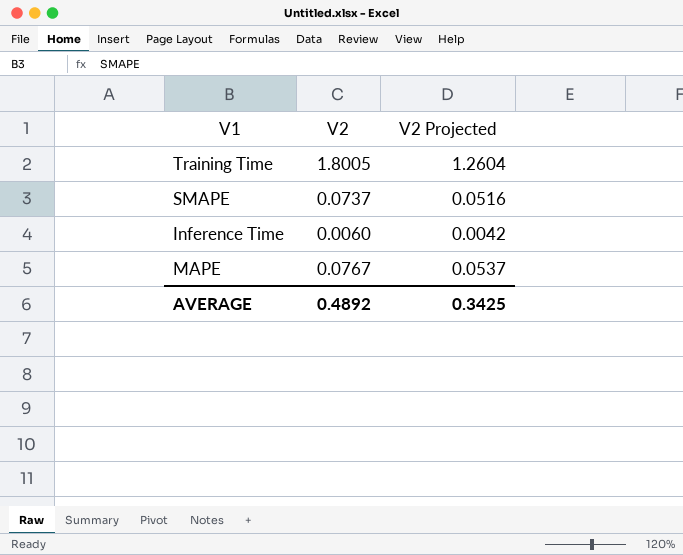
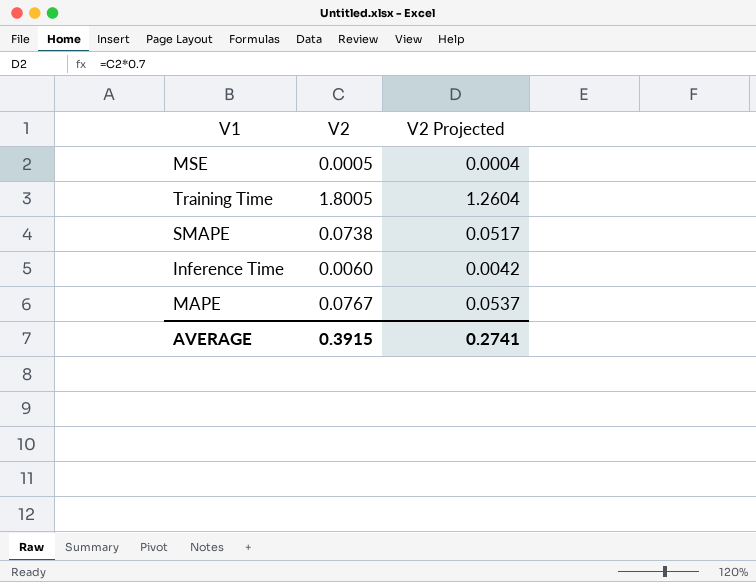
row MSE: none -> 0.0005 | 0.0004
SMAPE | V2: 0.0737 -> 0.0738
SMAPE | V2 Projected: 0.0516 -> 0.0517
AVERAGE | V2: 0.4892 -> 0.3915
AVERAGE | V2 Projected: 0.3425 -> 0.2741

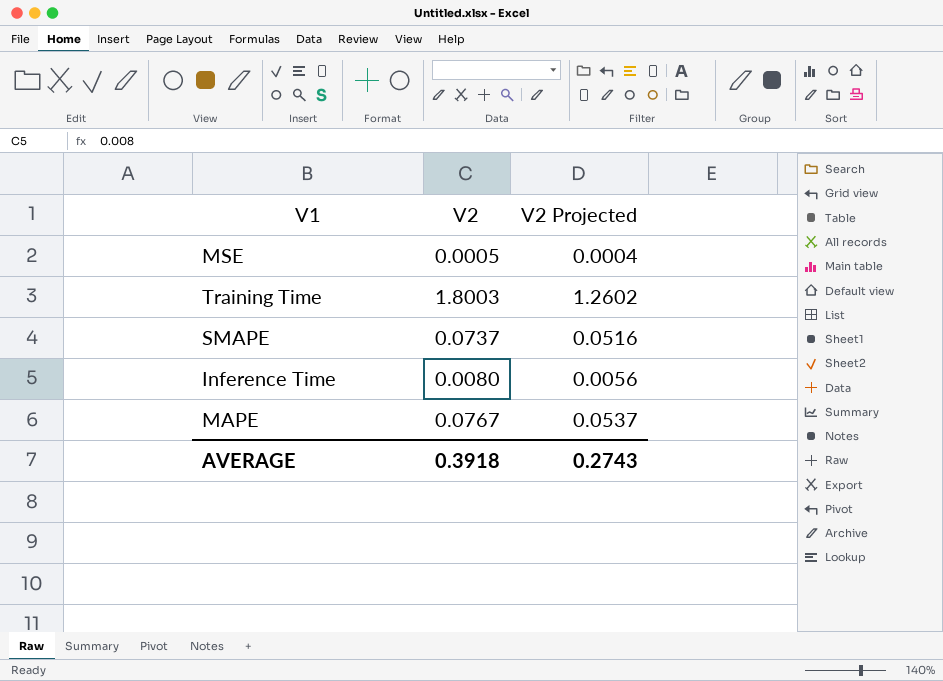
Training Time | V2: 1.8005 -> 1.8003
Training Time | V2 Projected: 1.2604 -> 1.2602
SMAPE | V2: 0.0738 -> 0.0737
SMAPE | V2 Projected: 0.0517 -> 0.0516
Inference Time | V2: 0.0060 -> 0.0080
Inference Time | V2 Projected: 0.0042 -> 0.0056
AVERAGE | V2: 0.3915 -> 0.3918
AVERAGE | V2 Projected: 0.2741 -> 0.2743

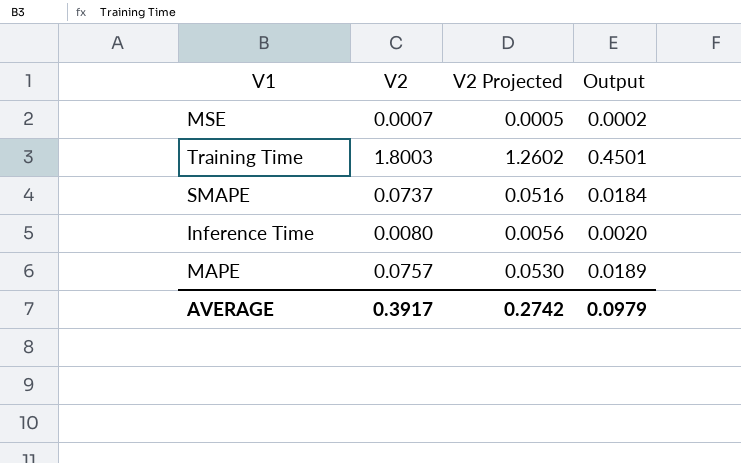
column Output | formula: none -> [V2] * 0.25
MSE | V2: 0.0005 -> 0.0007
MSE | V2 Projected: 0.0004 -> 0.0005
MAPE | V2: 0.0767 -> 0.0757
MAPE | V2 Projected: 0.0537 -> 0.0530
AVERAGE | V2: 0.3918 -> 0.3917
AVERAGE | V2 Projected: 0.2743 -> 0.2742

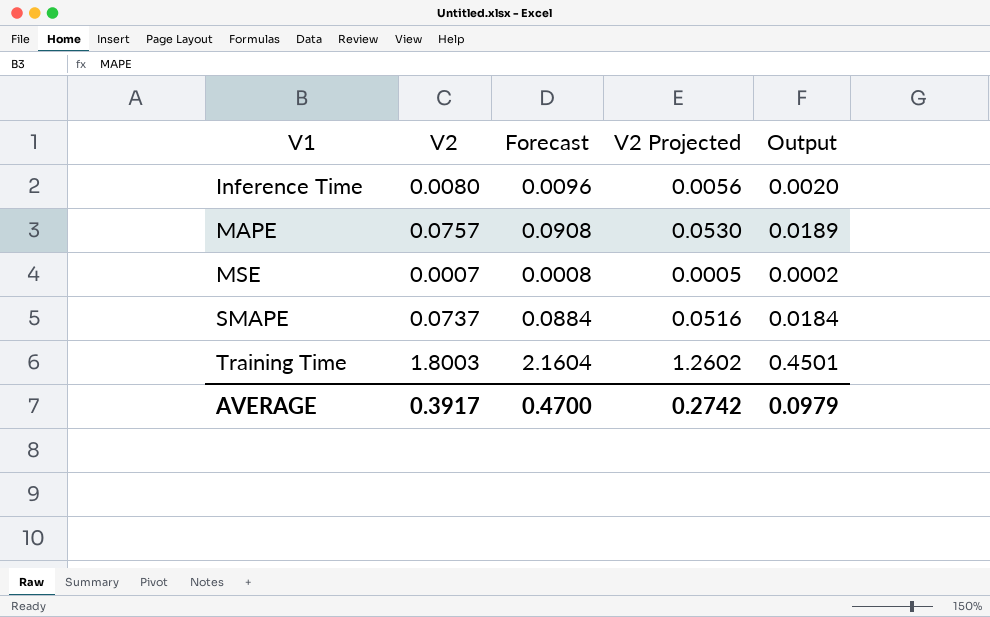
row order: none -> V1 ascending
column Forecast | formula: none -> [V2] * 1.2

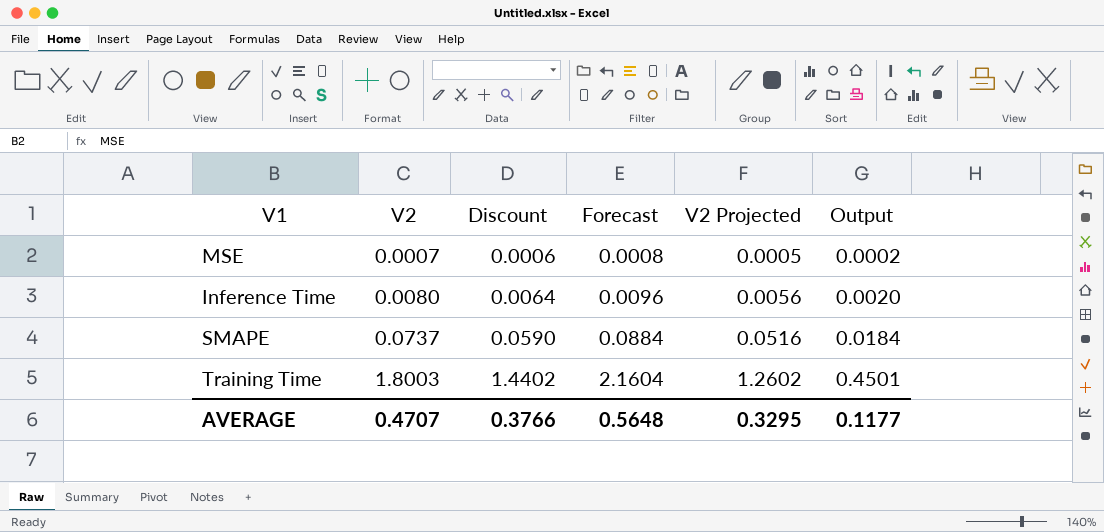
row order: V1 ascending -> V2 ascending
column Discount | formula: none -> [V2] * 0.8
row MAPE: 0.0757 | 0.0908 | 0.0530 | 0.0189 -> none
AVERAGE | V2: 0.3917 -> 0.4707
AVERAGE | Forecast: 0.4700 -> 0.5648
AVERAGE | V2 Projected: 0.2742 -> 0.3295
AVERAGE | Output: 0.0979 -> 0.1177

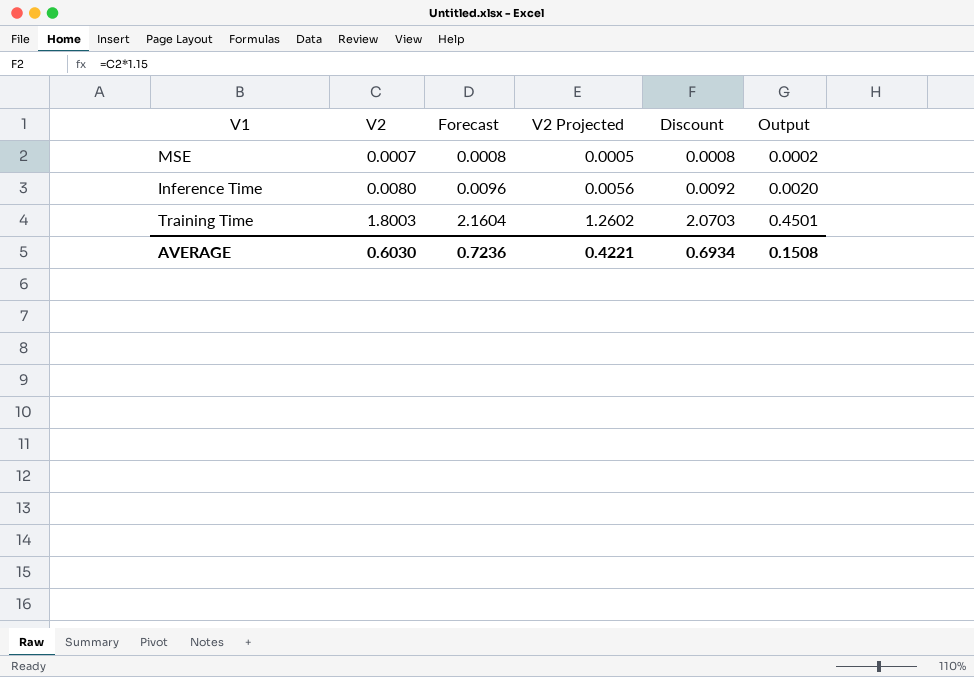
column Discount | formula: [V2] * 0.8 -> [V2] * 1.15
column Discount | position: 3 -> 5
row SMAPE: 0.0737 | 0.0590 | 0.0884 | 0.0516 | 0.0184 -> none
AVERAGE | V2: 0.4707 -> 0.6030
AVERAGE | Forecast: 0.5648 -> 0.7236
AVERAGE | V2 Projected: 0.3295 -> 0.4221
AVERAGE | Discount: 0.3766 -> 0.6934
AVERAGE | Output: 0.1177 -> 0.1508

